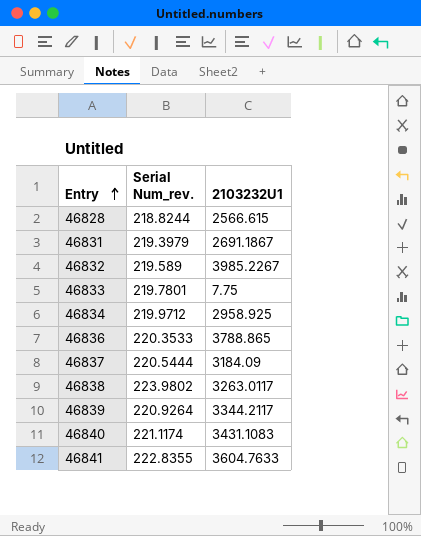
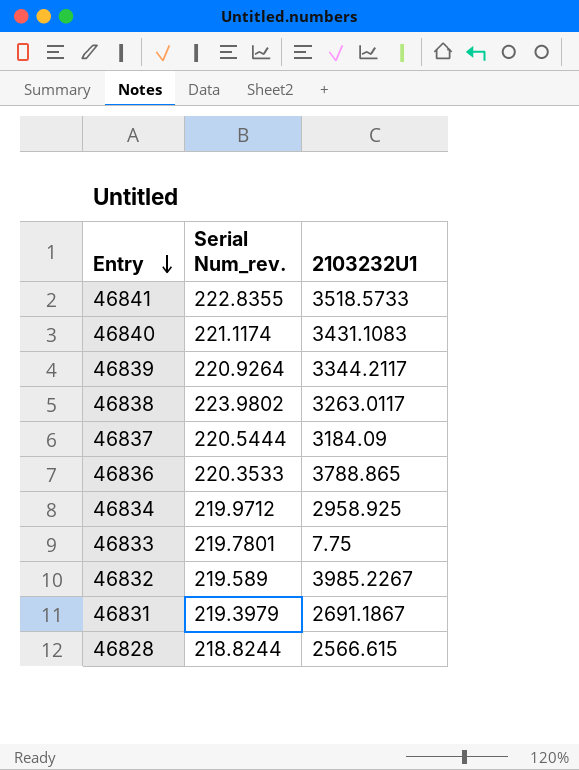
row order: Entry ascending -> Entry descending
46841 | 2103232U1: 3604.7633 -> 3518.5733

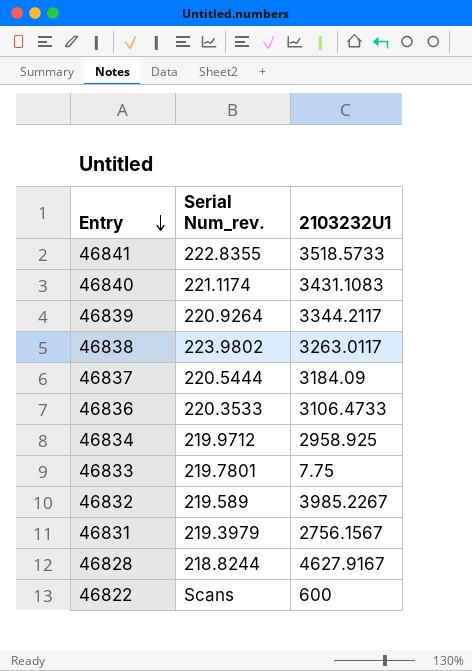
46836 | 2103232U1: 3788.865 -> 3106.4733
46831 | 2103232U1: 2691.1867 -> 2756.1567
46828 | 2103232U1: 2566.615 -> 4627.9167
row 46822: none -> Scans | 600

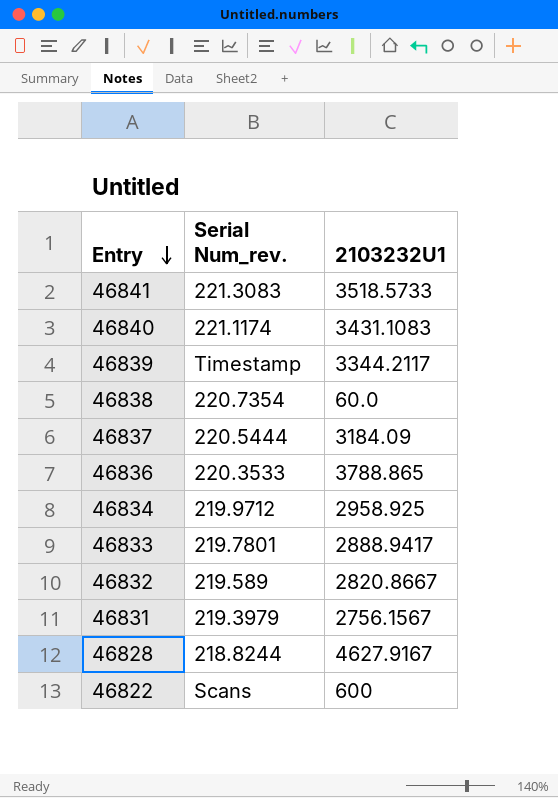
46841 | Serial Num_rev.: 222.8355 -> 221.3083
46839 | Serial Num_rev.: 220.9264 -> Timestamp
46838 | Serial Num_rev.: 223.9802 -> 220.7354
46838 | 2103232U1: 3263.0117 -> 60.0
46836 | 2103232U1: 3106.4733 -> 3788.865
46833 | 2103232U1: 7.75 -> 2888.9417
46832 | 2103232U1: 3985.2267 -> 2820.8667

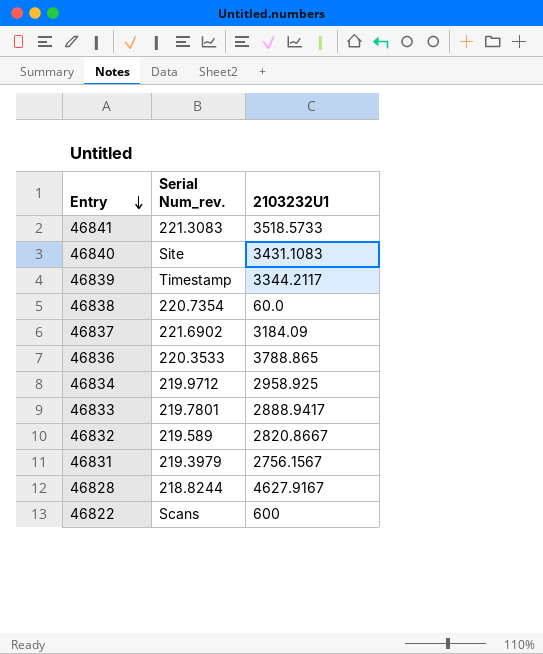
46840 | Serial Num_rev.: 221.1174 -> Site
46837 | Serial Num_rev.: 220.5444 -> 221.6902

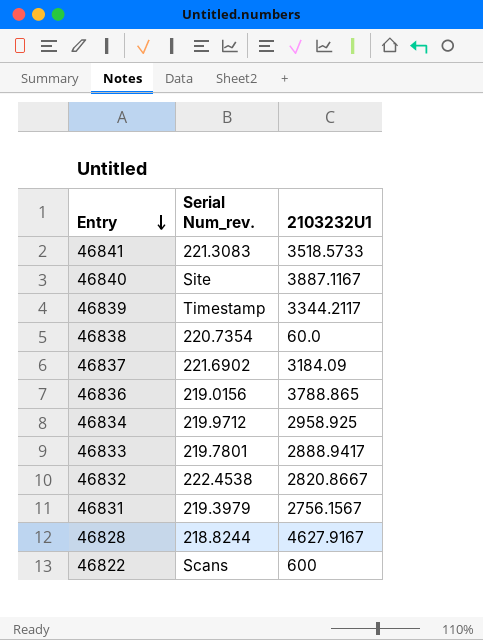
46840 | 2103232U1: 3431.1083 -> 3887.1167
46836 | Serial Num_rev.: 220.3533 -> 219.0156
46832 | Serial Num_rev.: 219.589 -> 222.4538

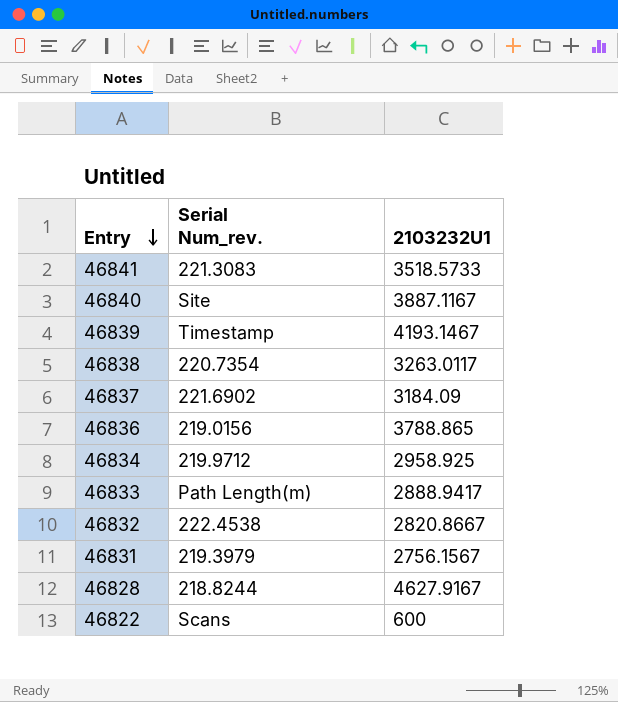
46839 | 2103232U1: 3344.2117 -> 4193.1467
46838 | 2103232U1: 60.0 -> 3263.0117
46833 | Serial Num_rev.: 219.7801 -> Path Length(m)

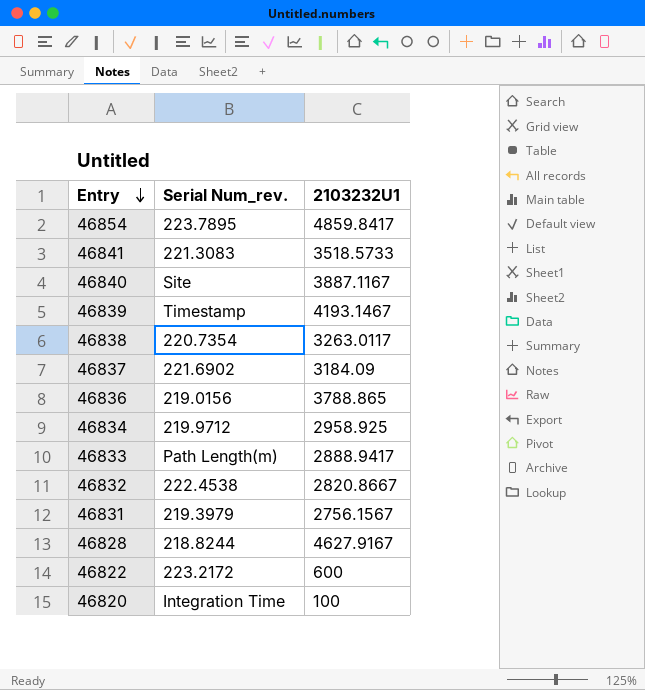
row 46854: none -> 223.7895 | 4859.8417
46822 | Serial Num_rev.: Scans -> 223.2172
row 46820: none -> Integration Time | 100

